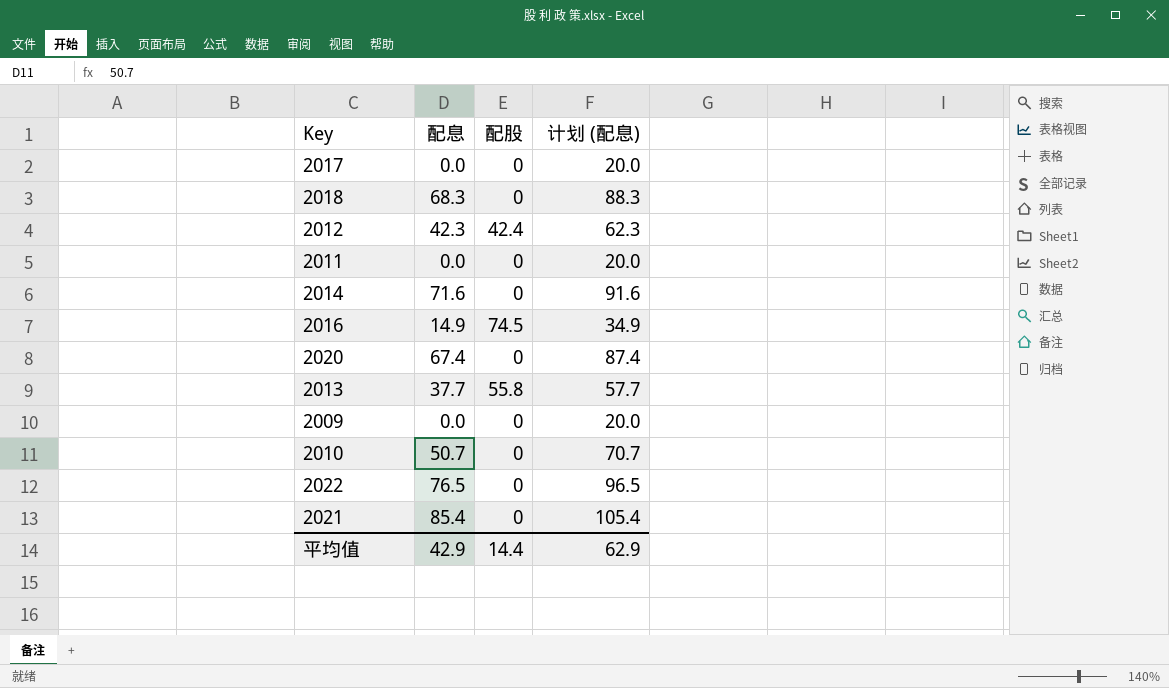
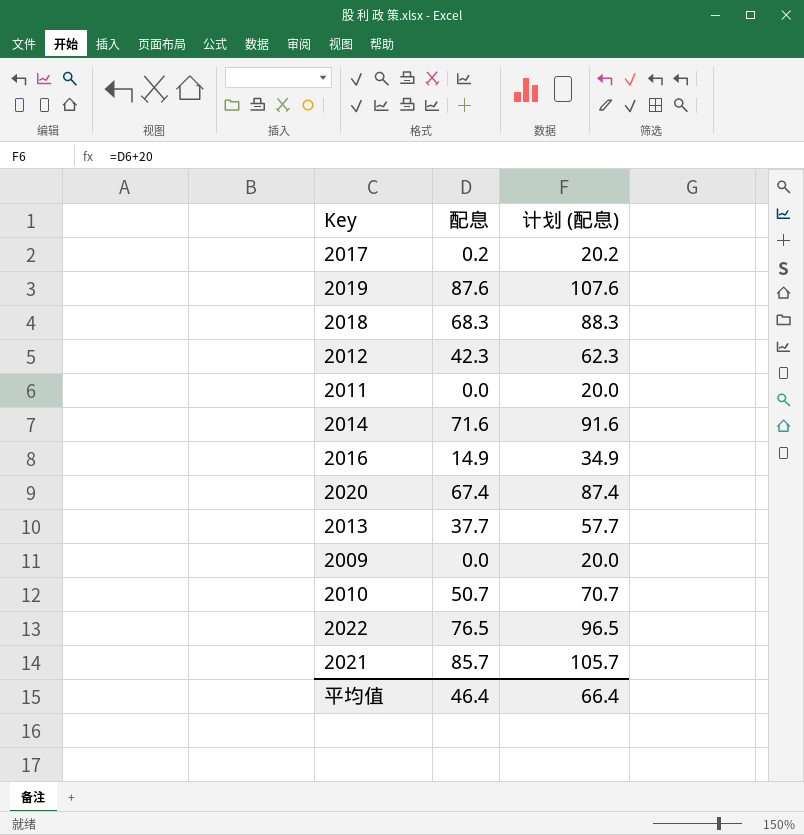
column 配股 | position: 3 -> none
2017 | 配息: 0.0 -> 0.2
2017 | 计划 (配息): 20.0 -> 20.2
row 2019: none -> 87.6 | 107.6
2021 | 配息: 85.4 -> 85.7
2021 | 计划 (配息): 105.4 -> 105.7
平均值 | 配息: 42.9 -> 46.4
平均值 | 计划 (配息): 62.9 -> 66.4

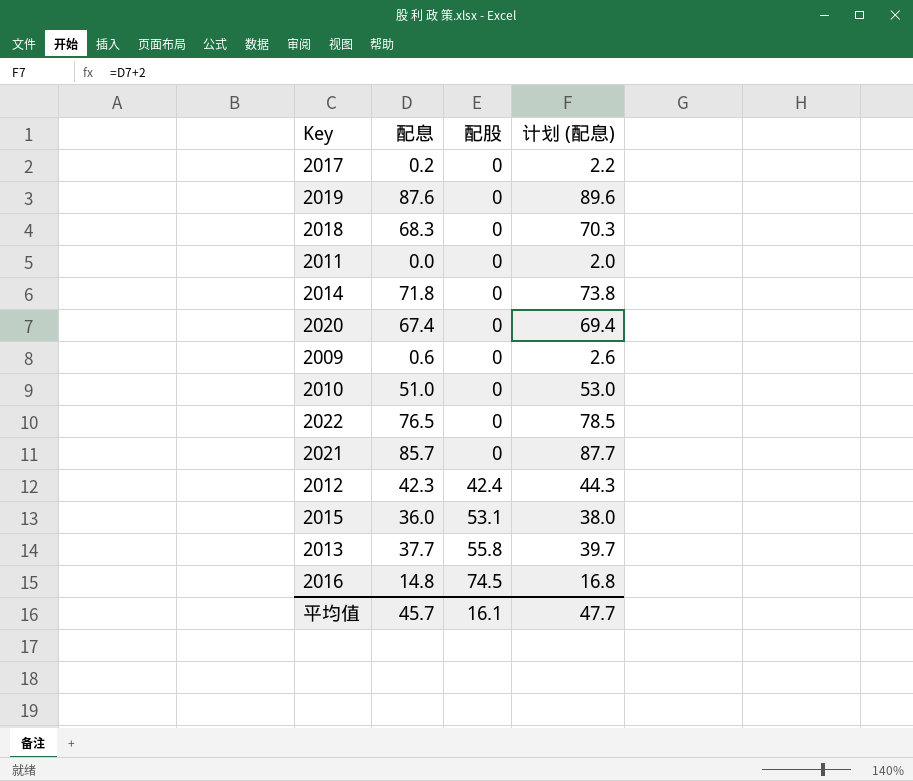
row order: none -> 配股 ascending
column 配股 | position: none -> 3
column 计划 (配息) | formula: [配息] + 20 -> [配息] + 2
2014 | 配息: 71.6 -> 71.8
2009 | 配息: 0.0 -> 0.6
2010 | 配息: 50.7 -> 51.0
row 2015: none -> 36.0 | 53.1 | 38.0
2016 | 配息: 14.9 -> 14.8
平均值 | 配息: 46.4 -> 45.7
平均值 | 计划 (配息): 66.4 -> 47.7

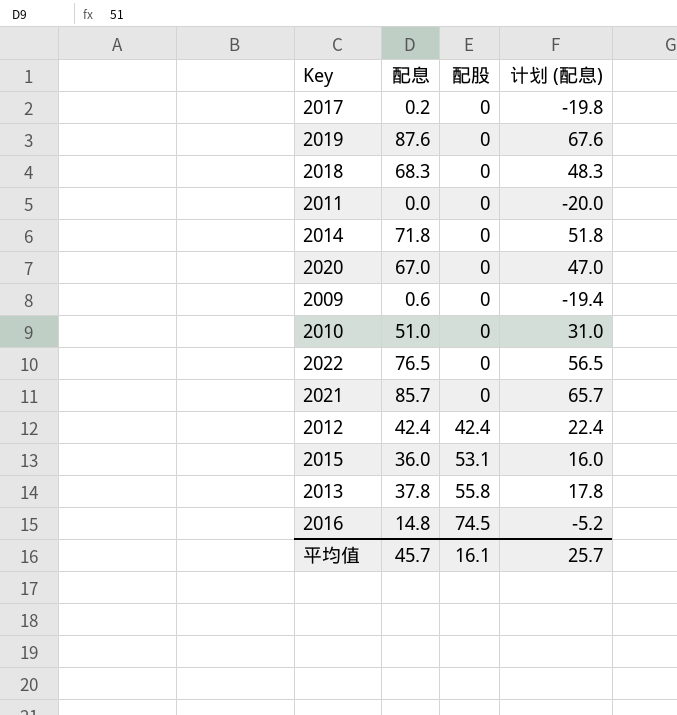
column 计划 (配息) | formula: [配息] + 2 -> [配息] - 20
2020 | 配息: 67.4 -> 67.0
2012 | 配息: 42.3 -> 42.4
2013 | 配息: 37.7 -> 37.8
平均值 | 计划 (配息): 47.7 -> 25.7

